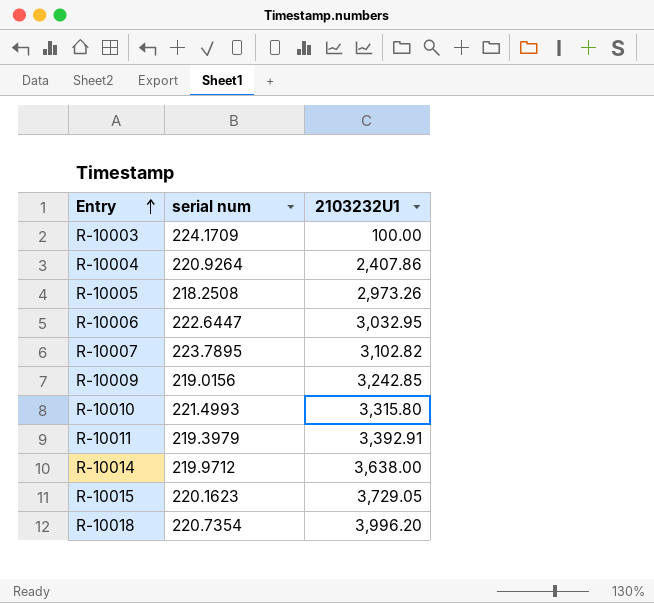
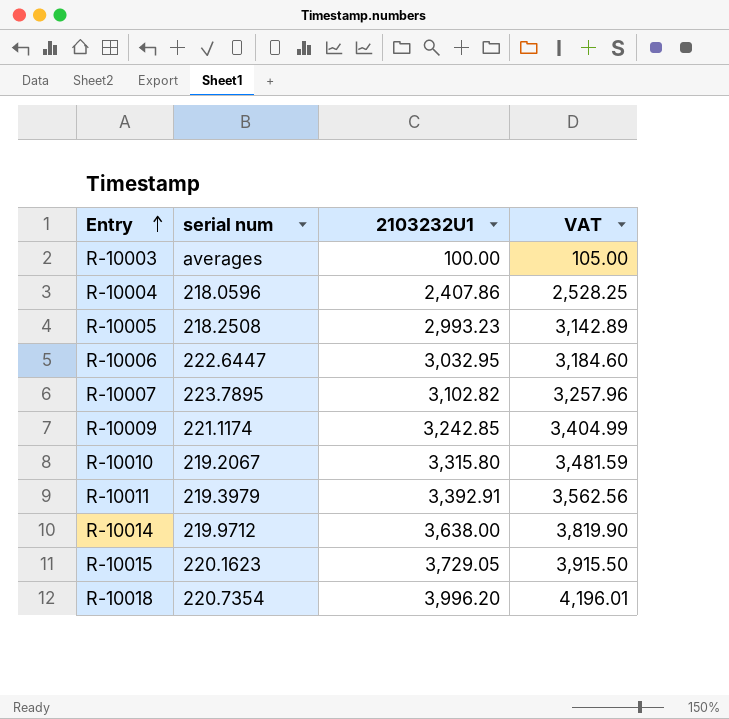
column VAT | formula: none -> [2103232U1] * 1.05
R-10003 | serial num: 224.1709 -> averages
R-10004 | serial num: 220.9264 -> 218.0596
R-10005 | 2103232U1: 2,973.26 -> 2,993.23
R-10009 | serial num: 219.0156 -> 221.1174
R-10010 | serial num: 221.4993 -> 219.2067

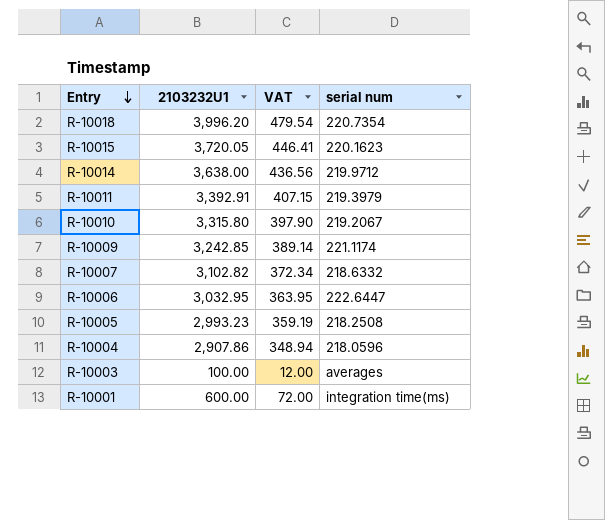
row order: Entry ascending -> Entry descending
column VAT | formula: [2103232U1] * 1.05 -> [2103232U1] * 0.12
column serial num | position: 2 -> 4
R-10015 | 2103232U1: 3,729.05 -> 3,720.05
R-10007 | serial num: 223.7895 -> 218.6332
R-10004 | 2103232U1: 2,407.86 -> 2,907.86
row R-10001: none -> 600.00 | 72.00 | integration time(ms)

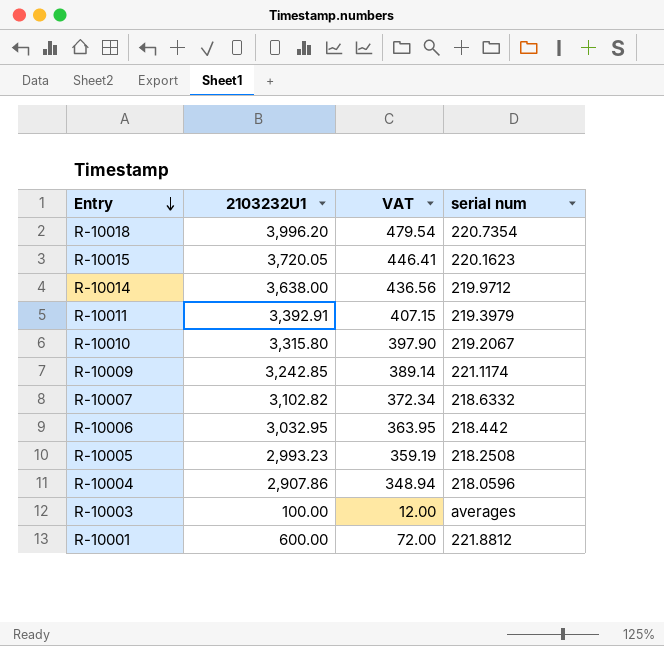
R-10006 | serial num: 222.6447 -> 218.442
R-10001 | serial num: integration time(ms) -> 221.8812

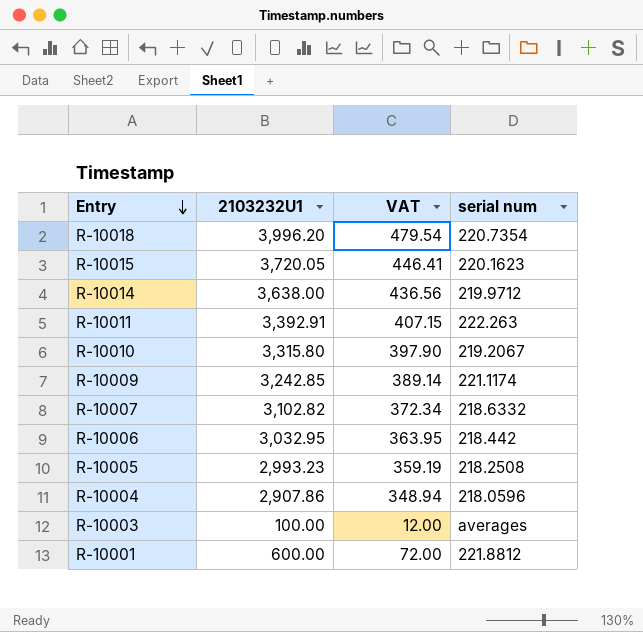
R-10011 | serial num: 219.3979 -> 222.263

